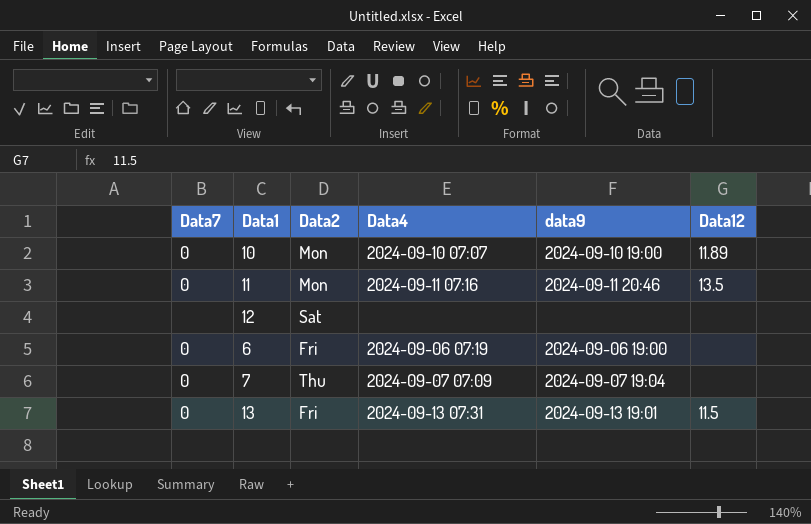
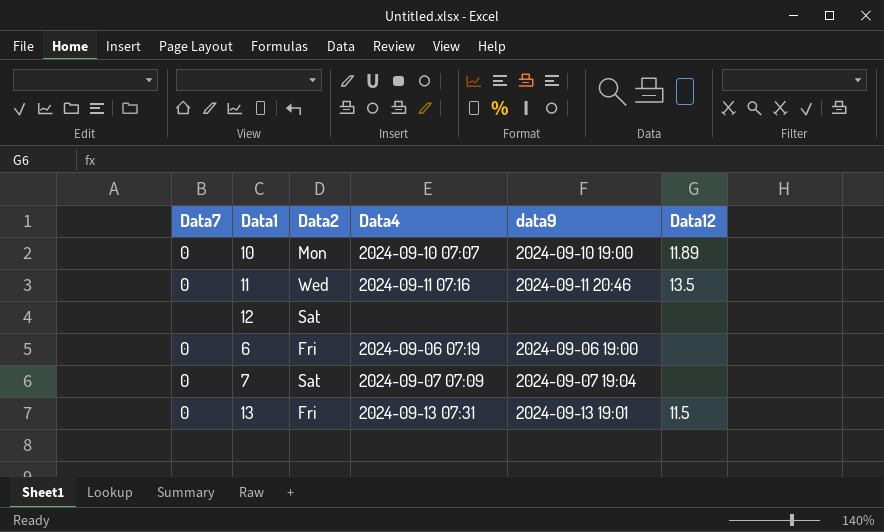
11 | Data2: Mon -> Wed
7 | Data2: Thu -> Sat

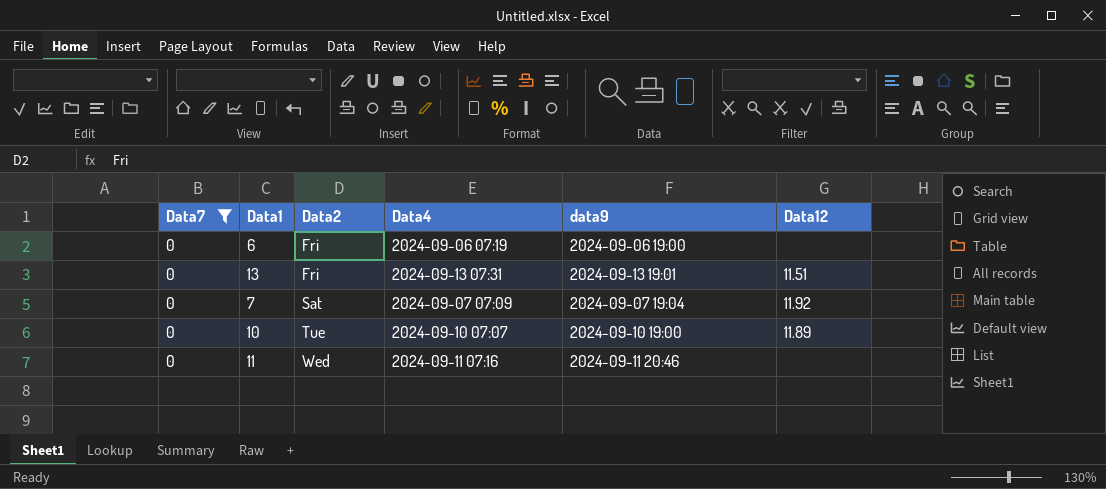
filter: none -> Data7 = 0
row order: none -> Data2 ascending
13 | Data12: 11.5 -> 11.51
7 | Data12: none -> 11.92
10 | Data2: Mon -> Tue
11 | Data12: 13.5 -> none

